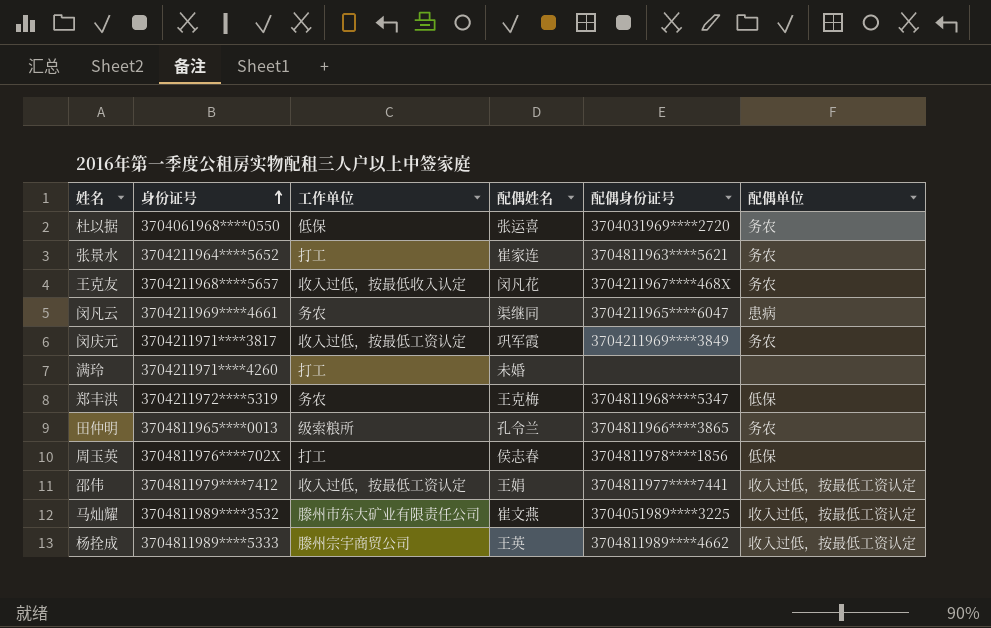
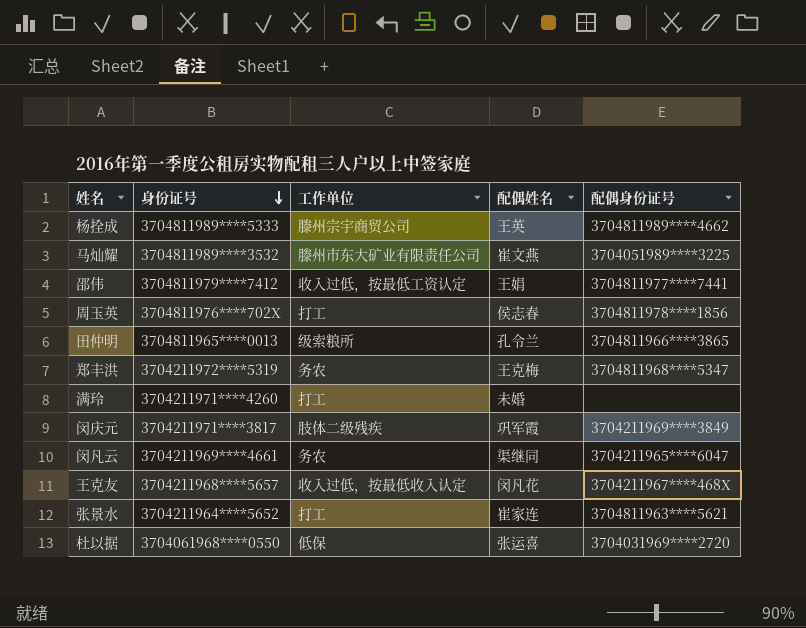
row order: 身份证号 ascending -> 身份证号 descending
column 配偶单位 | position: 6 -> none
闵庆元 | 工作单位: 收入过低，按最低工资认定 -> 肢体二级残疾

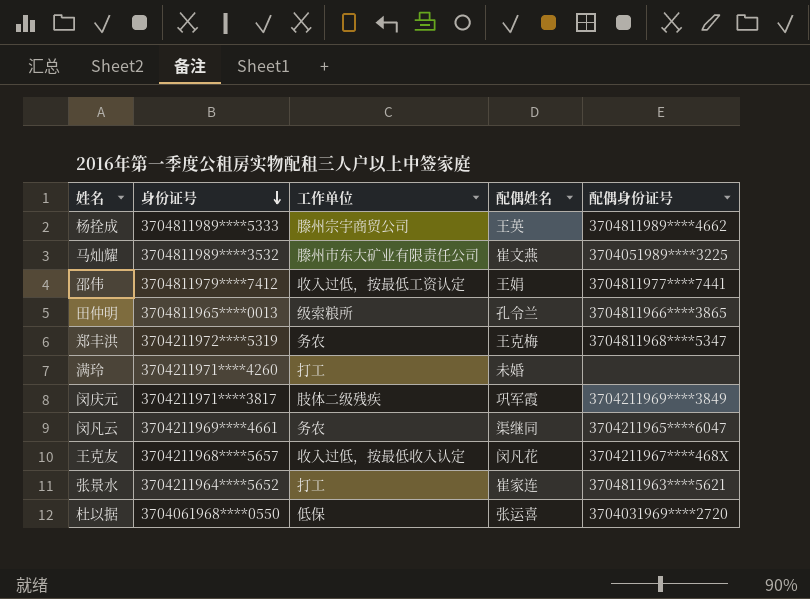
row 周玉英: 3704811976****702X | 打工 | 侯志春 | 3704811978****1856 -> none

